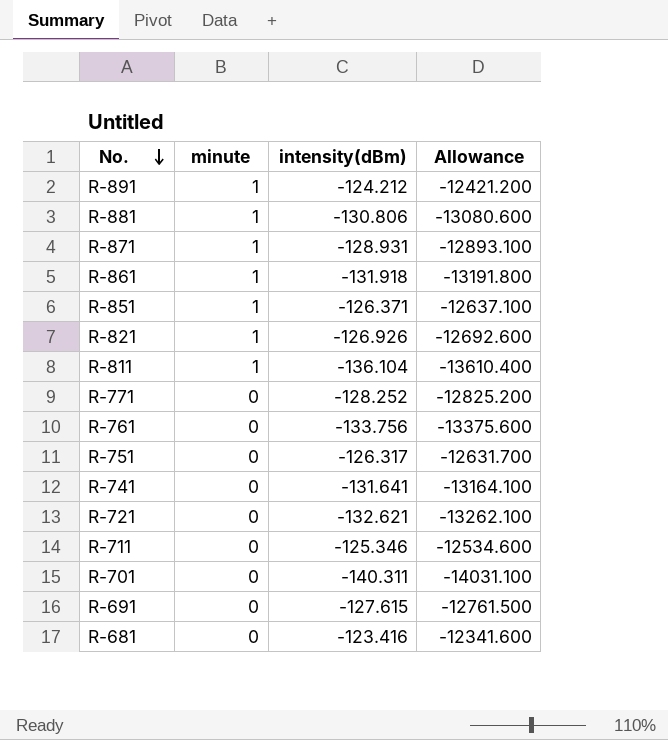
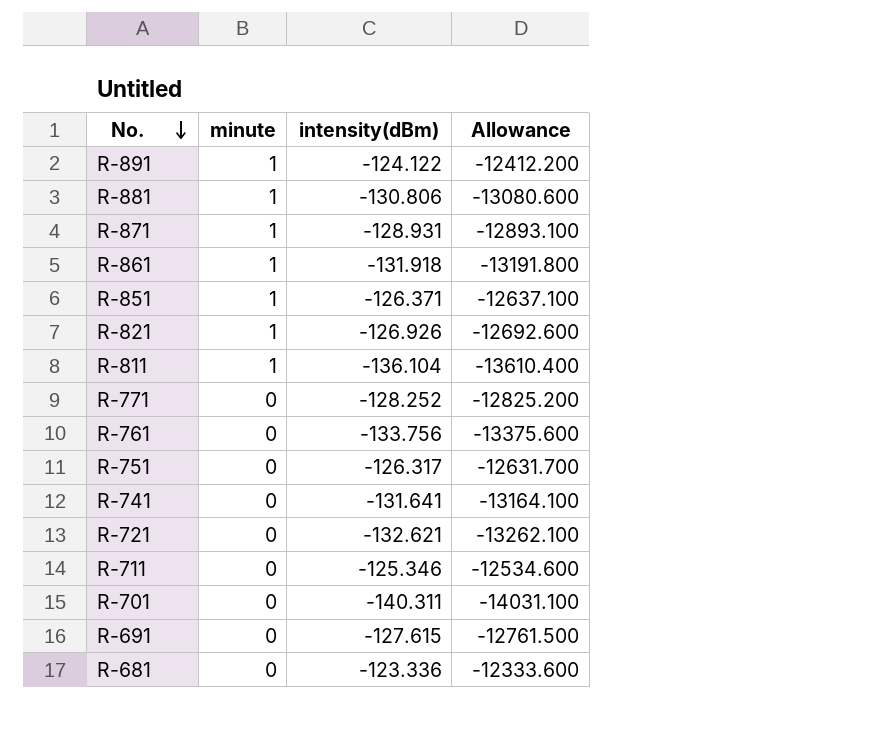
R-891 | intensity(dBm): -124.212 -> -124.122
R-891 | Allowance: -12421.200 -> -12412.200
R-681 | intensity(dBm): -123.416 -> -123.336
R-681 | Allowance: -12341.600 -> -12333.600

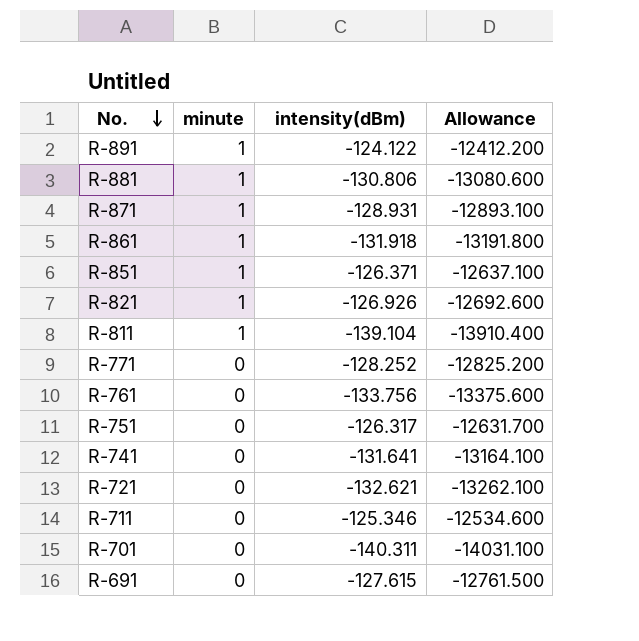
row R-681: 0 | -123.336 | -12333.600 -> none
R-811 | intensity(dBm): -136.104 -> -139.104
R-811 | Allowance: -13610.400 -> -13910.400

